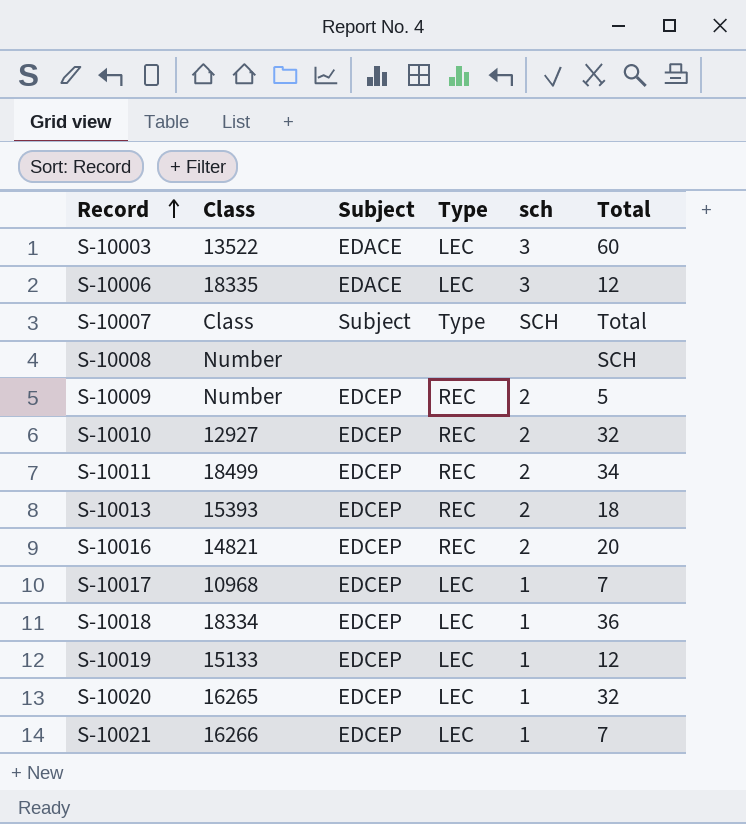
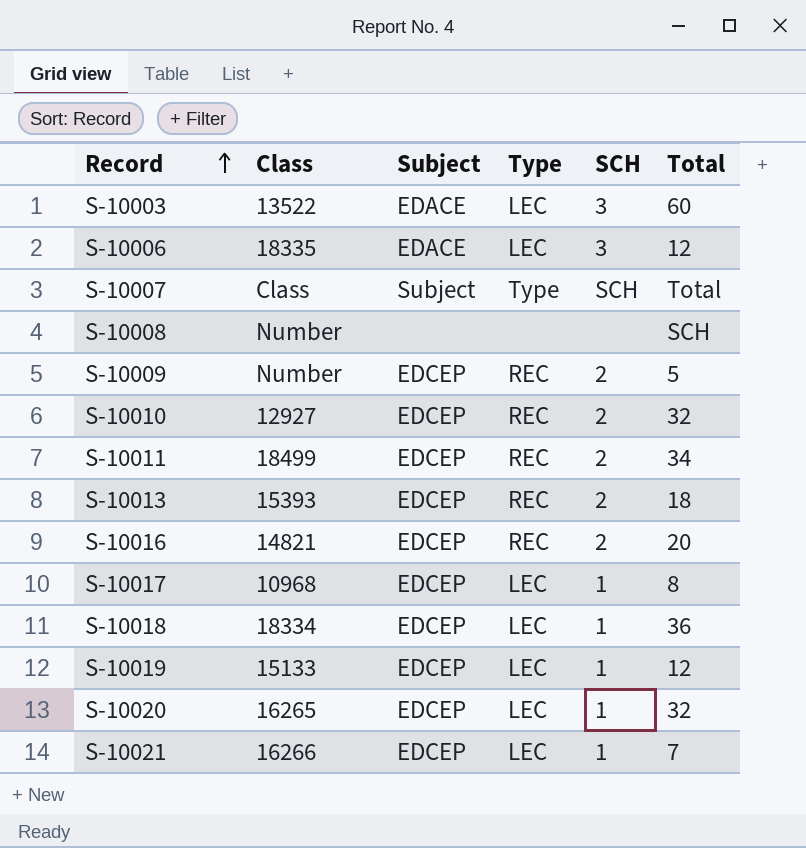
column name: sch -> SCH
S-10017 | Total: 7 -> 8

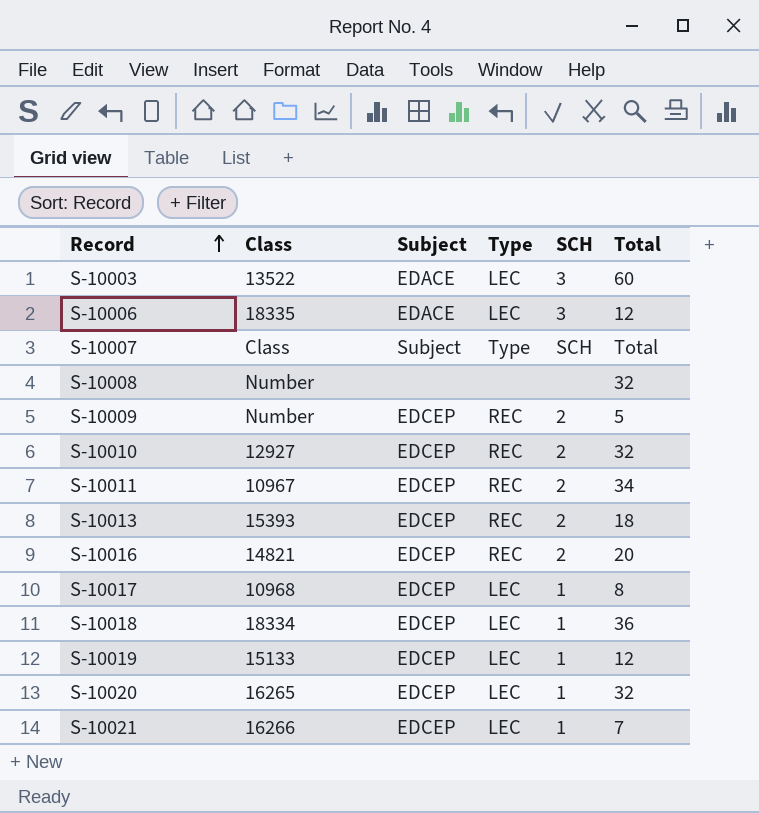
S-10008 | Total: SCH -> 32
S-10011 | Class: 18499 -> 10967

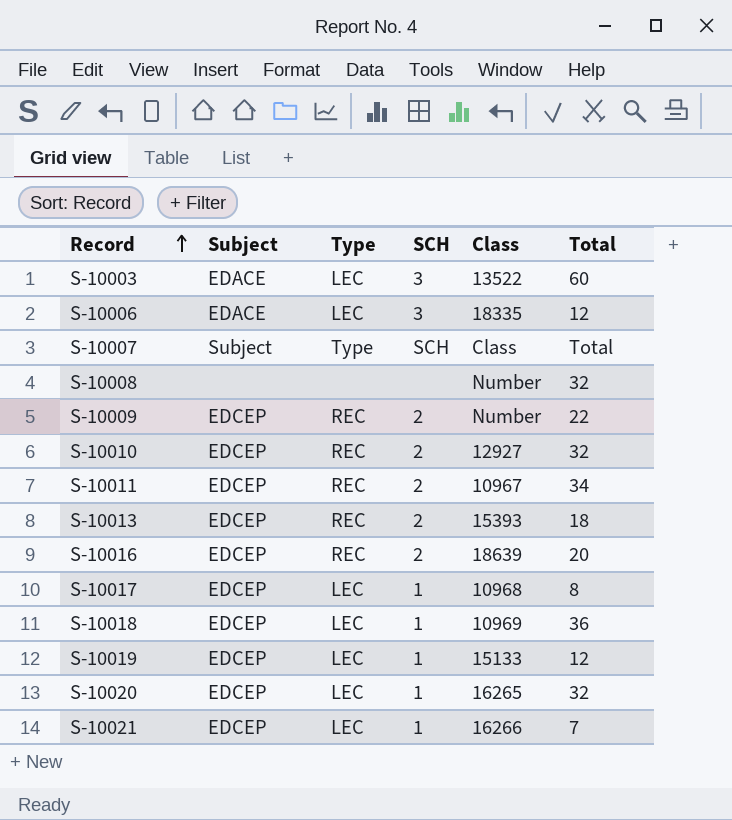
column Class | position: 2 -> 5
S-10009 | Total: 5 -> 22
S-10016 | Class: 14821 -> 18639
S-10018 | Class: 18334 -> 10969

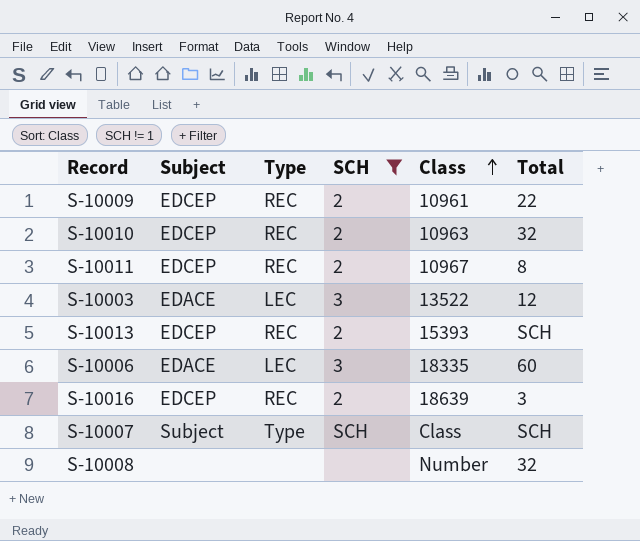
filter: none -> SCH != 1
row order: Record ascending -> Class ascending
S-10009 | Class: Number -> 10961
S-10010 | Class: 12927 -> 10963
S-10011 | Total: 34 -> 8
S-10003 | Total: 60 -> 12
S-10013 | Total: 18 -> SCH
S-10006 | Total: 12 -> 60
S-10016 | Total: 20 -> 3
S-10007 | Total: Total -> SCH

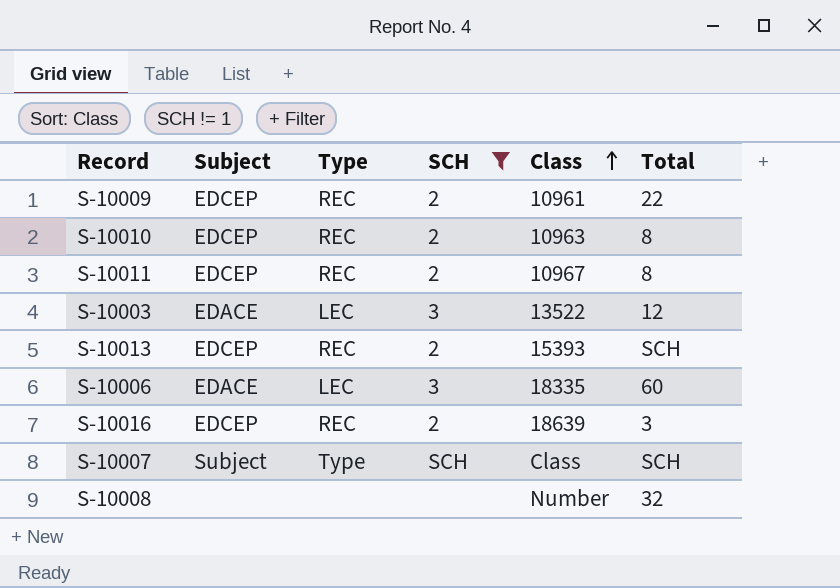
S-10010 | Total: 32 -> 8

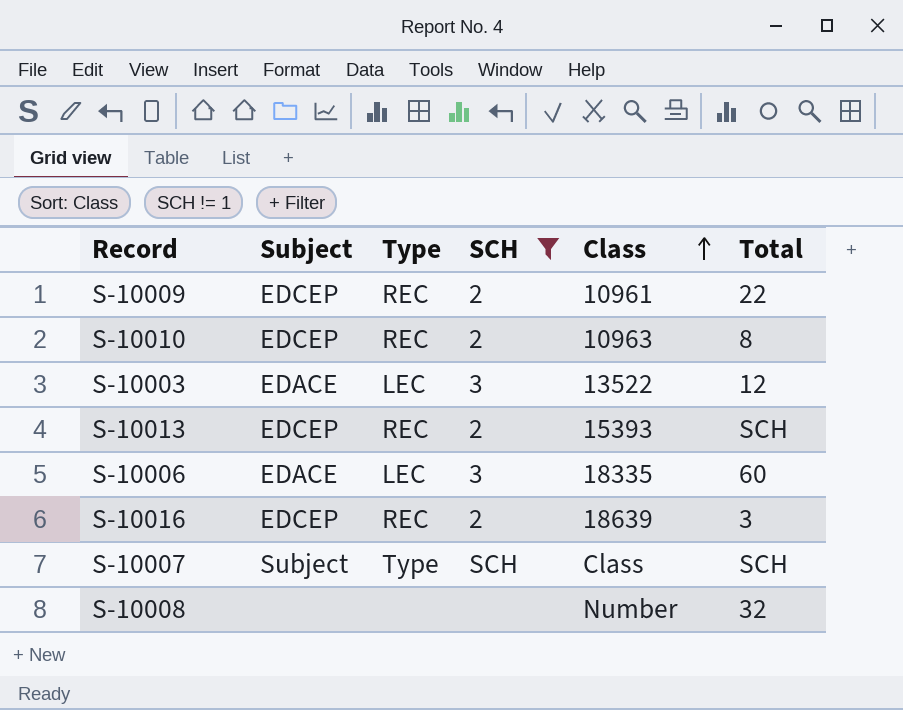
row S-10011: EDCEP | REC | 2 | 10967 | 8 -> none

